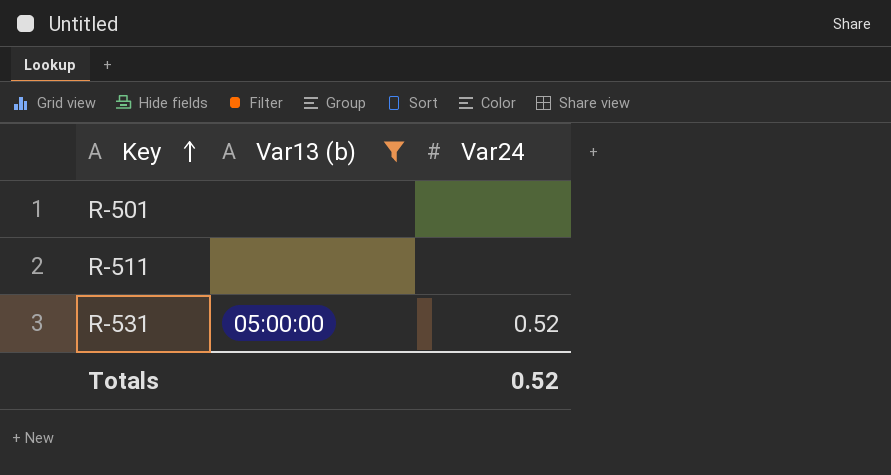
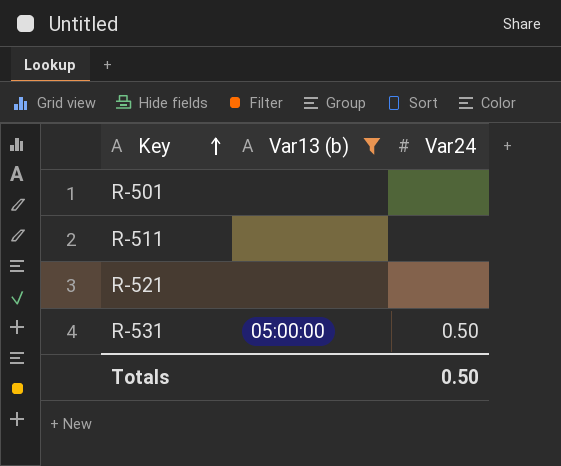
row R-521: none -> none | none
R-531 | Var24: 0.52 -> 0.50
Totals | Var24: 0.52 -> 0.50

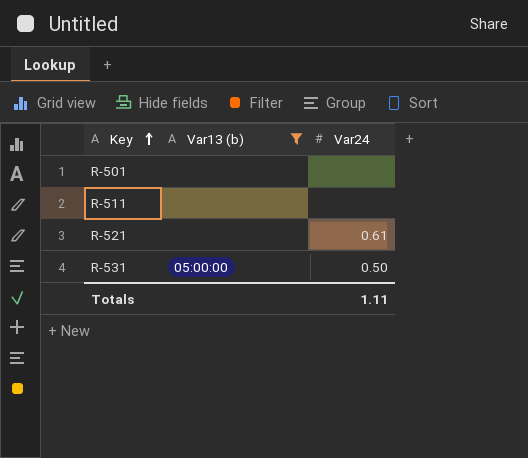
R-521 | Var24: none -> 0.61
Totals | Var24: 0.50 -> 1.11

